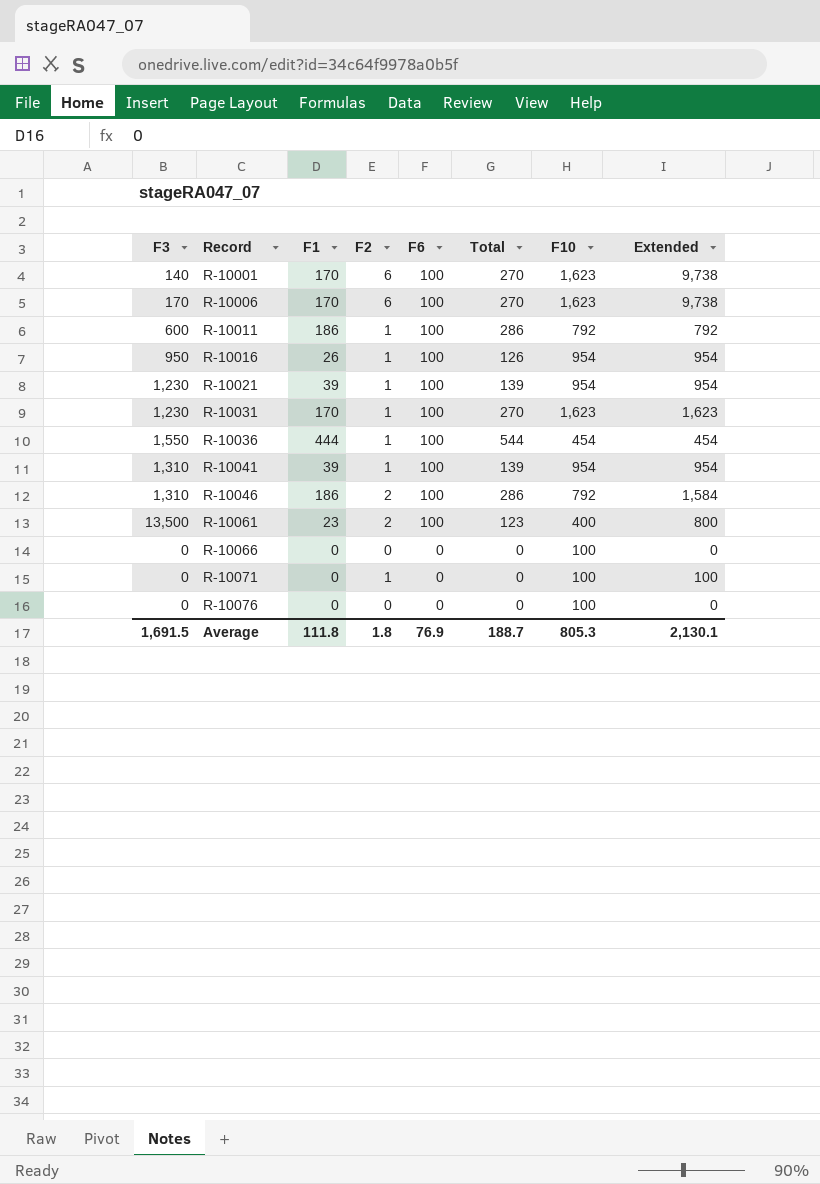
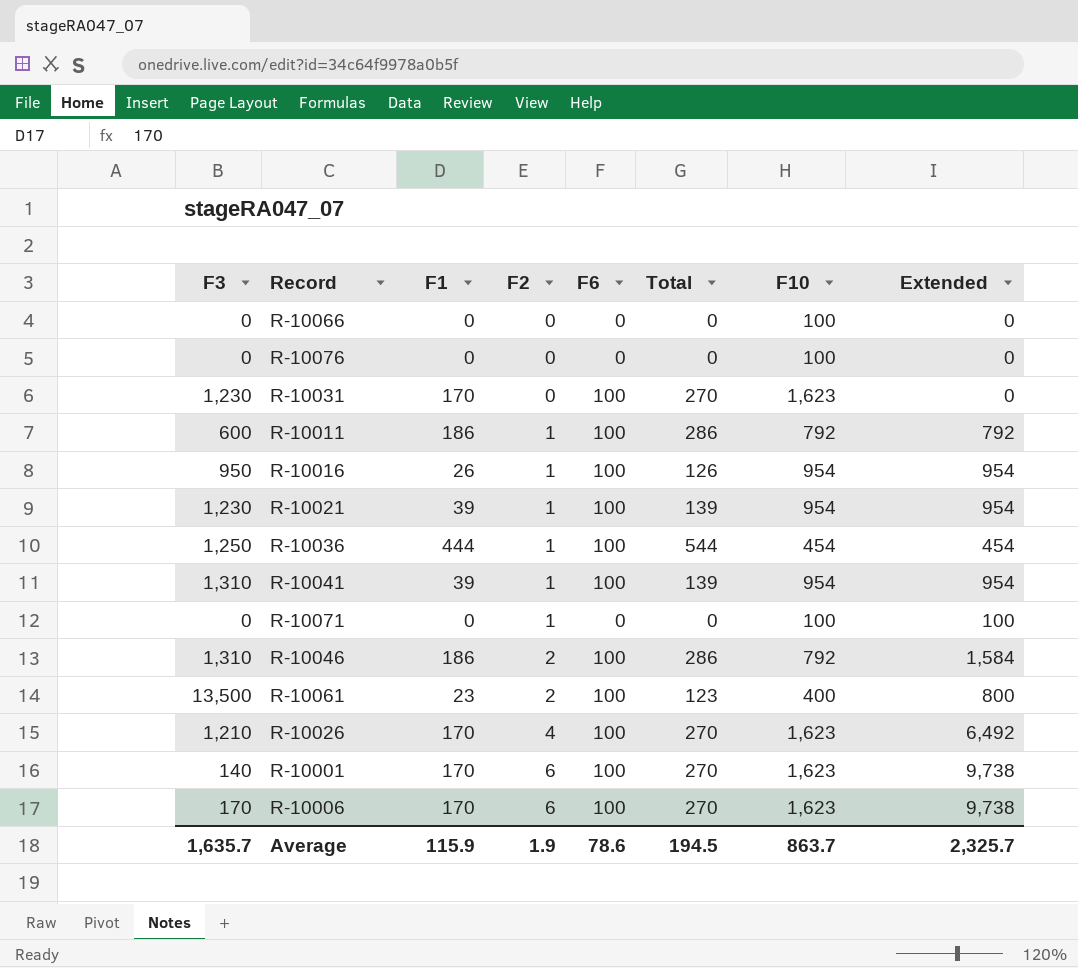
row order: Record ascending -> F2 ascending
R-10031 | F2: 1 -> 0
R-10031 | Extended: 1,623 -> 0
R-10036 | F3: 1,550 -> 1,250
row R-10026: none -> 1,210 | 170 | 4 | 100 | 270 | 1,623 | 6,492
Average | F3: 1,691.5 -> 1,635.7
Average | F1: 111.8 -> 115.9
Average | F2: 1.8 -> 1.9
Average | F6: 76.9 -> 78.6
Average | Total: 188.7 -> 194.5
Average | F10: 805.3 -> 863.7
Average | Extended: 2,130.1 -> 2,325.7

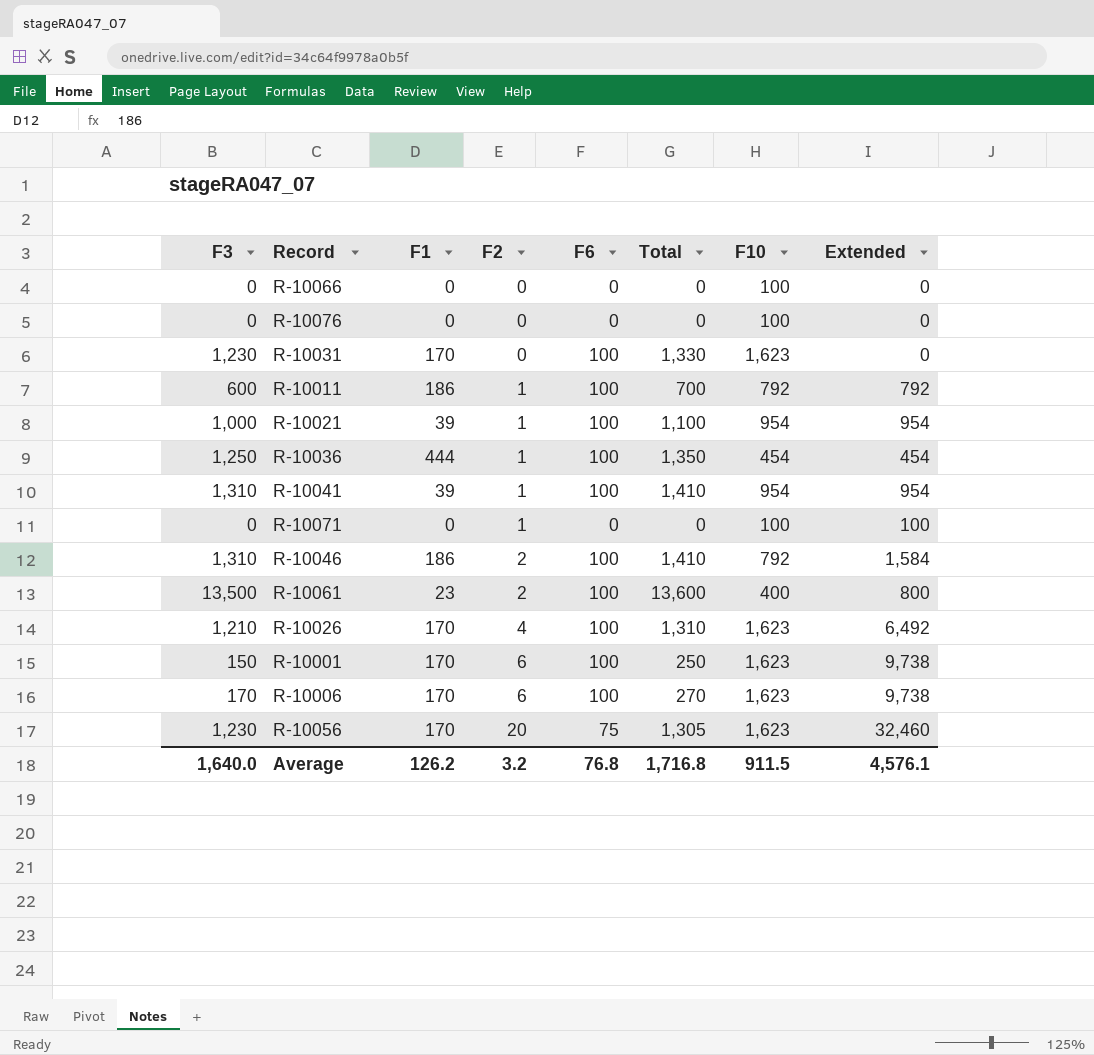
column Total | formula: [F1] + [F6] -> [F3] + [F6]
row R-10016: 950 | 26 | 1 | 100 | 126 | 954 | 954 -> none
R-10021 | F3: 1,230 -> 1,000
R-10001 | F3: 140 -> 150
row R-10056: none -> 1,230 | 170 | 20 | 75 | 1,305 | 1,623 | 32,460
Average | F3: 1,635.7 -> 1,640.0
Average | F1: 115.9 -> 126.2
Average | F2: 1.9 -> 3.2
Average | F6: 78.6 -> 76.8
Average | Total: 194.5 -> 1,716.8
Average | F10: 863.7 -> 911.5
Average | Extended: 2,325.7 -> 4,576.1

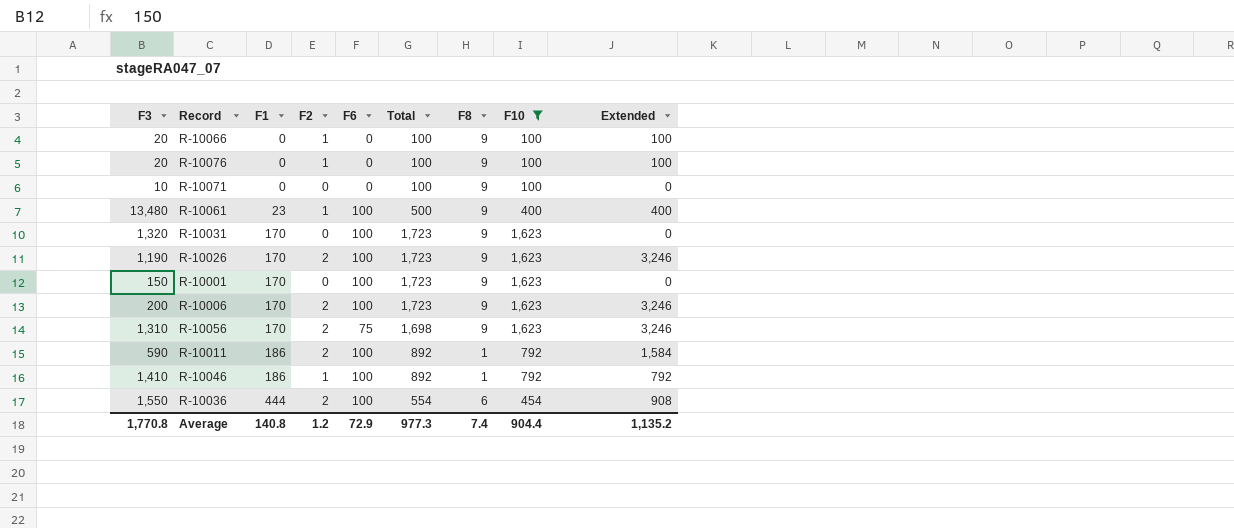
filter: none -> F10 != 954
row order: F2 ascending -> F1 ascending
column Total | formula: [F3] + [F6] -> [F6] + [F10]
column F8 | position: none -> 7
R-10066 | F3: 0 -> 20
R-10066 | F2: 0 -> 1
R-10066 | Extended: 0 -> 100
R-10076 | F3: 0 -> 20
R-10076 | F2: 0 -> 1
R-10076 | Extended: 0 -> 100
R-10071 | F3: 0 -> 10
R-10071 | F2: 1 -> 0
R-10071 | Extended: 100 -> 0
R-10061 | F3: 13,500 -> 13,480
R-10061 | F2: 2 -> 1
R-10061 | Extended: 800 -> 400
R-10031 | F3: 1,230 -> 1,320
R-10026 | F3: 1,210 -> 1,190
R-10026 | F2: 4 -> 2
R-10026 | Extended: 6,492 -> 3,246
R-10001 | F2: 6 -> 0
R-10001 | Extended: 9,738 -> 0
R-10006 | F3: 170 -> 200
R-10006 | F2: 6 -> 2
R-10006 | Extended: 9,738 -> 3,246
R-10056 | F3: 1,230 -> 1,310
R-10056 | F2: 20 -> 2
R-10056 | Extended: 32,460 -> 3,246
R-10011 | F3: 600 -> 590
R-10011 | F2: 1 -> 2
R-10011 | Extended: 792 -> 1,584
R-10046 | F3: 1,310 -> 1,410
R-10046 | F2: 2 -> 1
R-10046 | Extended: 1,584 -> 792
R-10036 | F3: 1,250 -> 1,550
R-10036 | F2: 1 -> 2
R-10036 | Extended: 454 -> 908
Average | F3: 1,640.0 -> 1,770.8
Average | F1: 126.2 -> 140.8
Average | F2: 3.2 -> 1.2
Average | F6: 76.8 -> 72.9
Average | Total: 1,716.8 -> 977.3
Average | F10: 911.5 -> 904.4
Average | Extended: 4,576.1 -> 1,135.2

